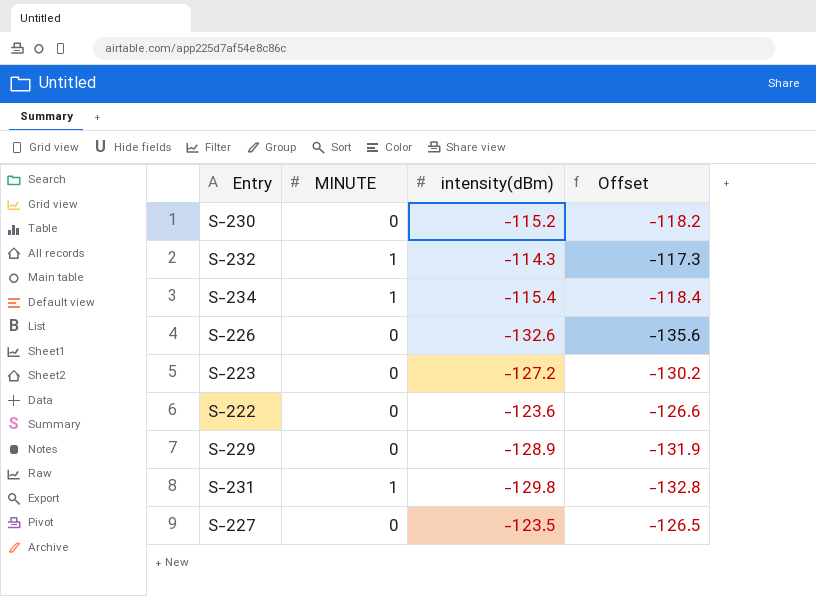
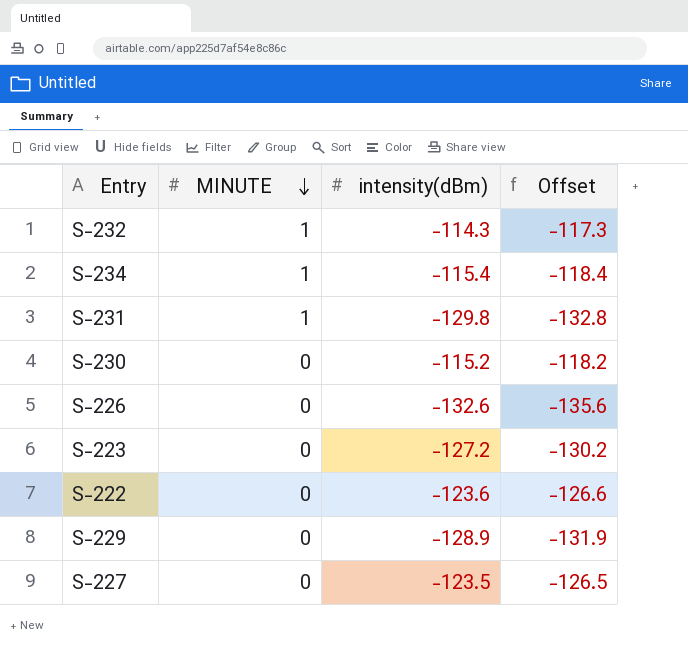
row order: none -> MINUTE descending

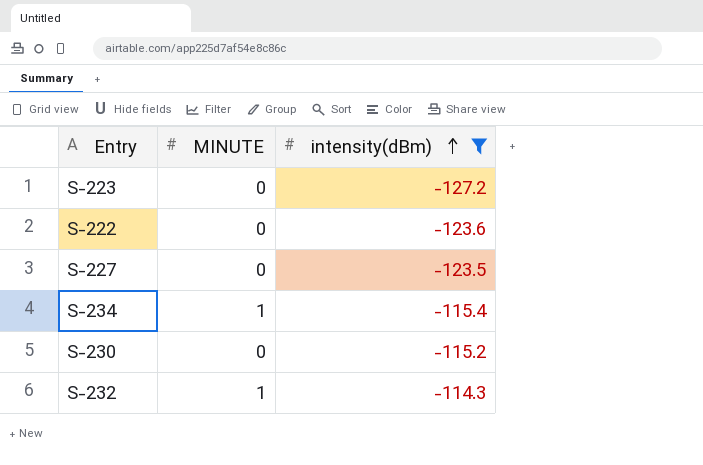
filter: none -> intensity(dBm) >= -127.2
row order: MINUTE descending -> intensity(dBm) ascending
column Offset | formula: [intensity(dBm)] - 3 -> none

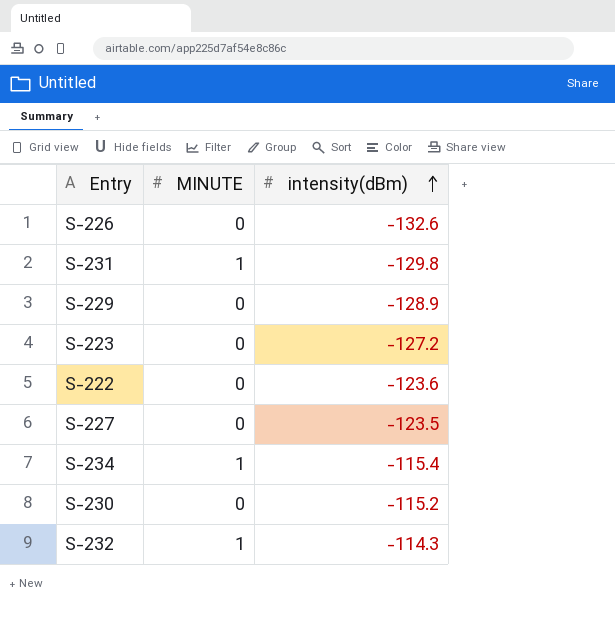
filter: intensity(dBm) >= -127.2 -> none

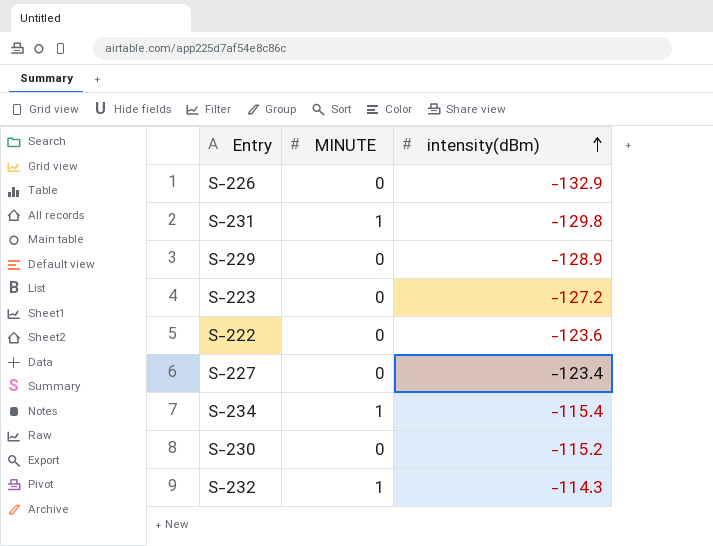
S-226 | intensity(dBm): -132.6 -> -132.9
S-227 | intensity(dBm): -123.5 -> -123.4

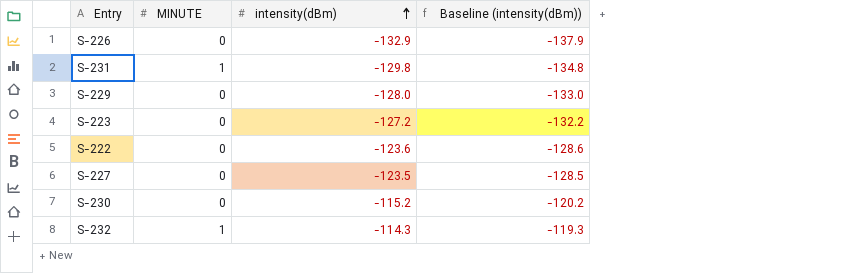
column Baseline (intensity(dBm)) | formula: none -> [intensity(dBm)] - 5
row S-234: 1 | -115.4 -> none
S-229 | intensity(dBm): -128.9 -> -128.0
S-227 | intensity(dBm): -123.4 -> -123.5

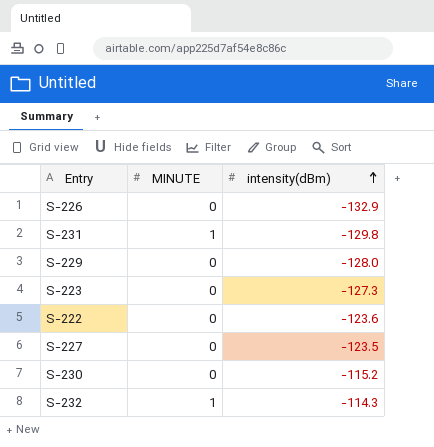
column Baseline (intensity(dBm)) | formula: [intensity(dBm)] - 5 -> none
S-223 | intensity(dBm): -127.2 -> -127.3

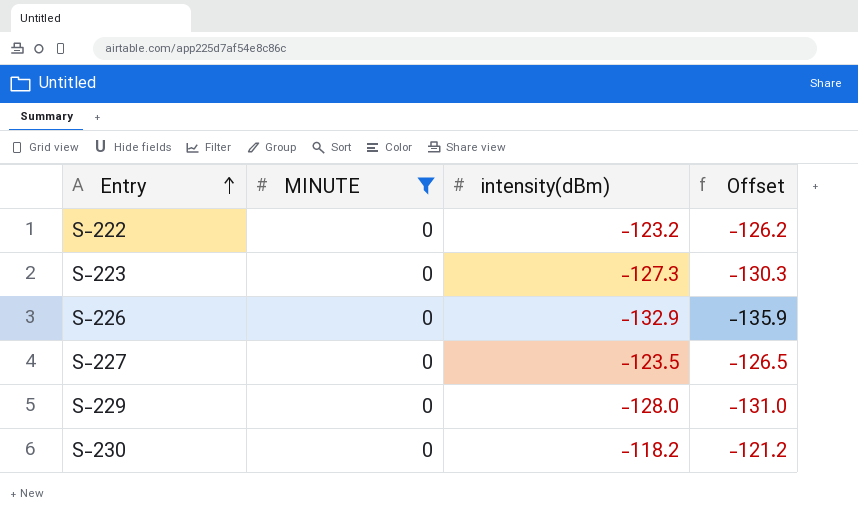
filter: none -> MINUTE = 0
row order: intensity(dBm) ascending -> Entry ascending
column Offset | formula: none -> [intensity(dBm)] - 3
S-222 | intensity(dBm): -123.6 -> -123.2
S-230 | intensity(dBm): -115.2 -> -118.2

